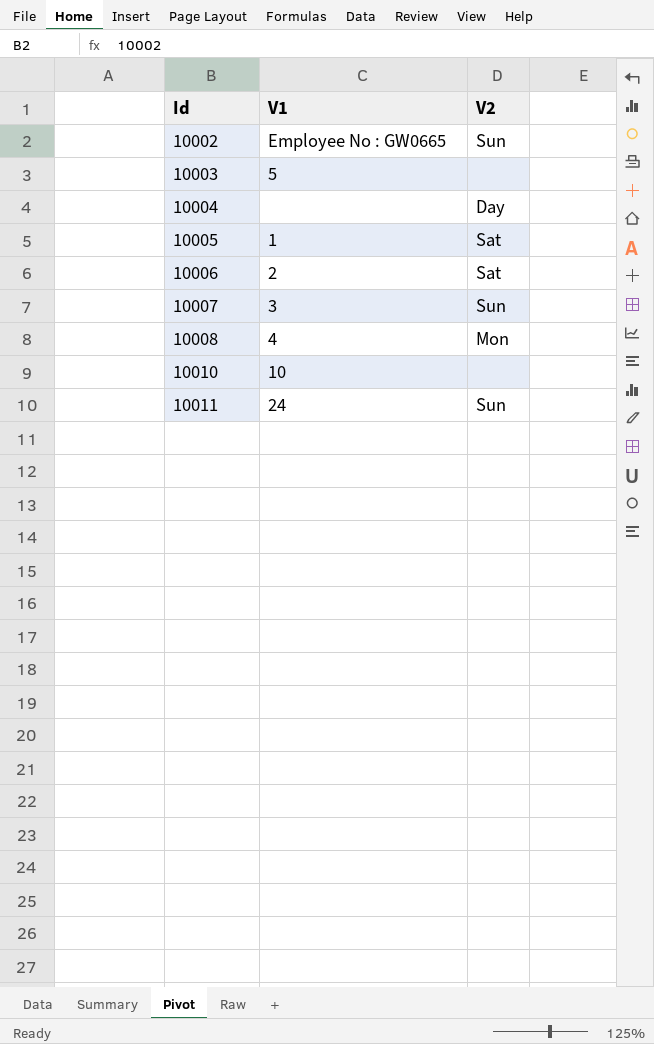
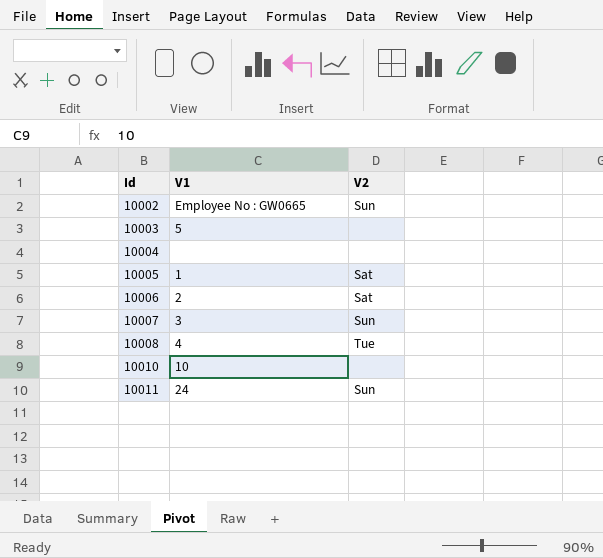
10004 | V2: Day -> none
10008 | V2: Mon -> Tue

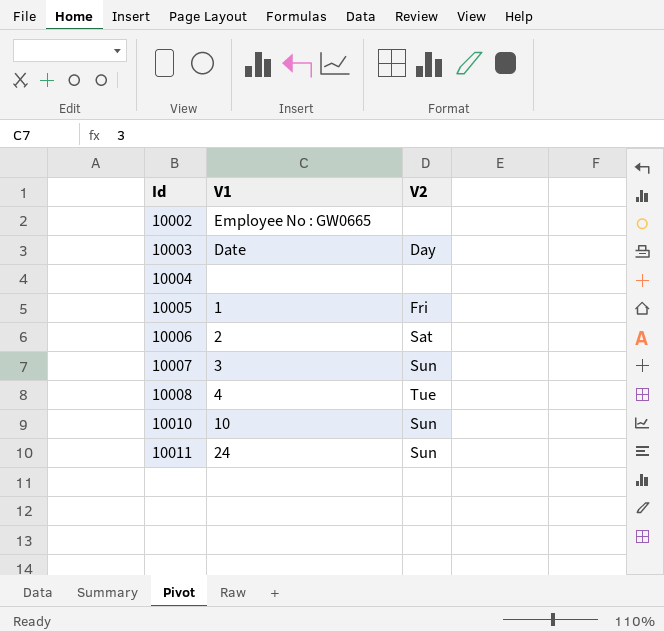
10002 | V2: Sun -> none
10003 | V1: 5 -> Date
10003 | V2: none -> Day
10005 | V2: Sat -> Fri
10010 | V2: none -> Sun

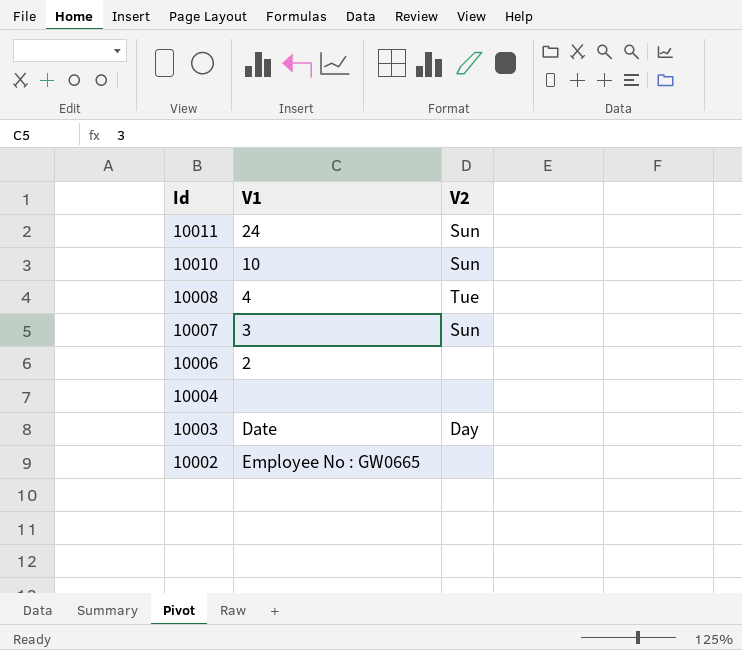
row order: Id ascending -> Id descending
row 10005: 1 | Fri -> none
10006 | V2: Sat -> none

